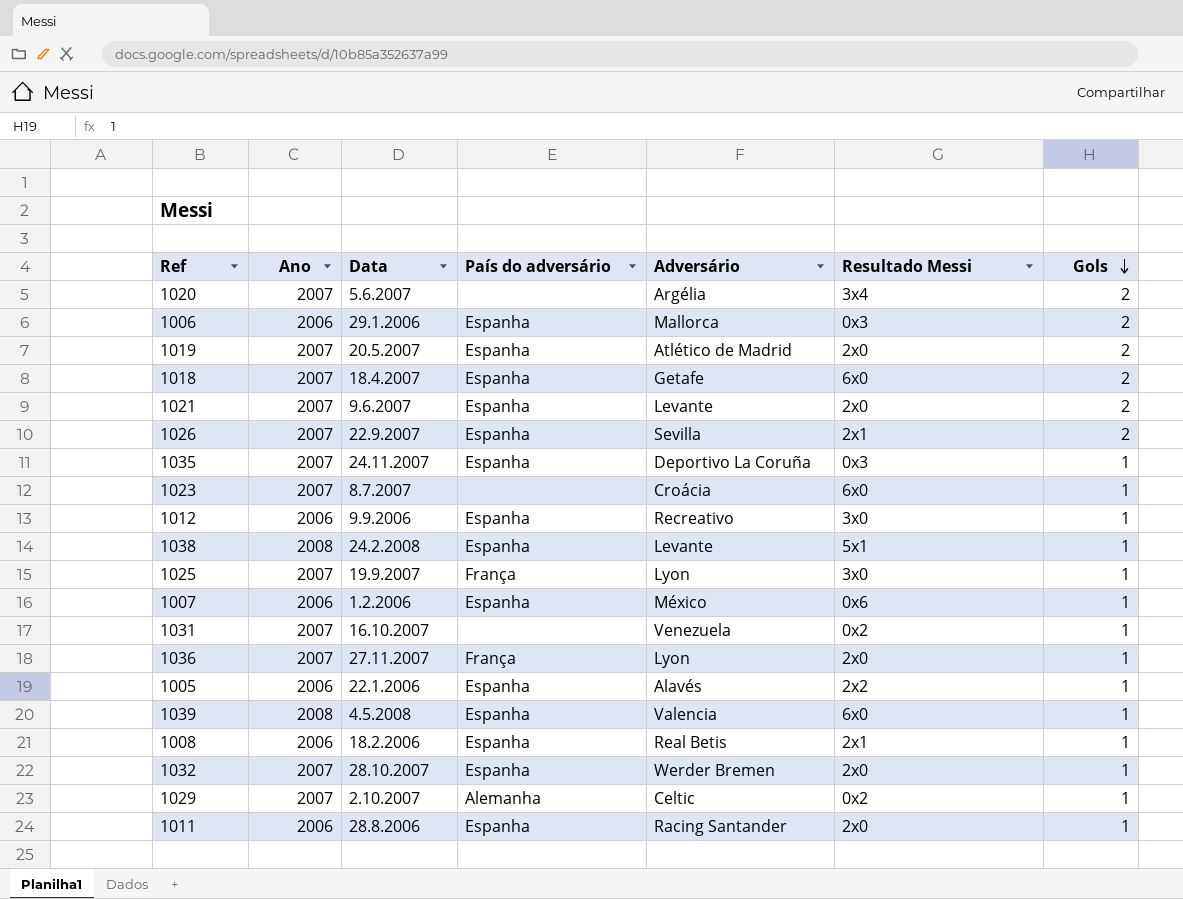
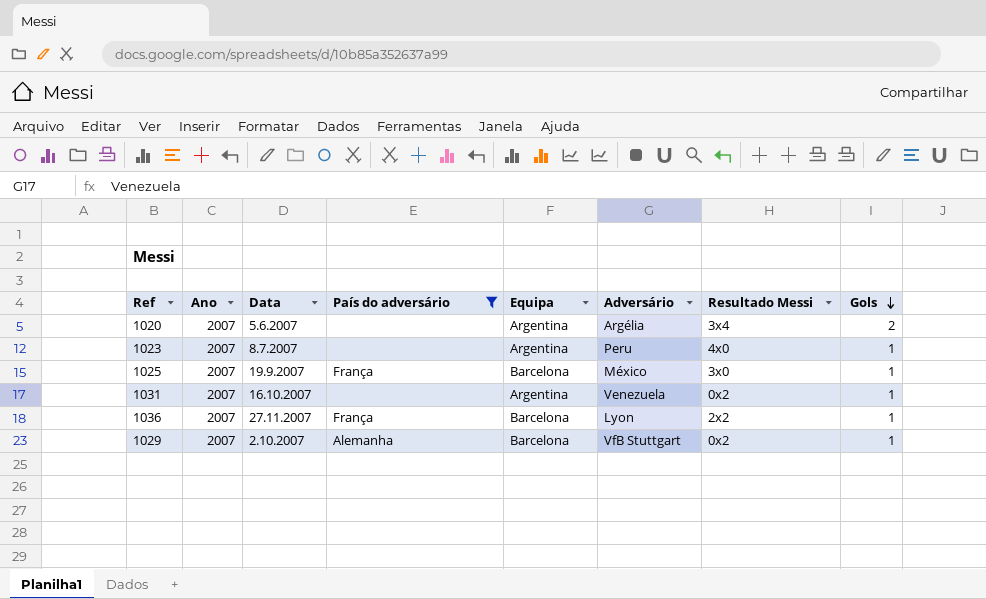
filter: none -> País do adversário != Espanha
column Equipa | position: none -> 5
1023 | Adversário: Croácia -> Peru
1023 | Resultado Messi: 6x0 -> 4x0
1025 | Adversário: Lyon -> México
1036 | Resultado Messi: 2x0 -> 2x2
1029 | Adversário: Celtic -> VfB Stuttgart

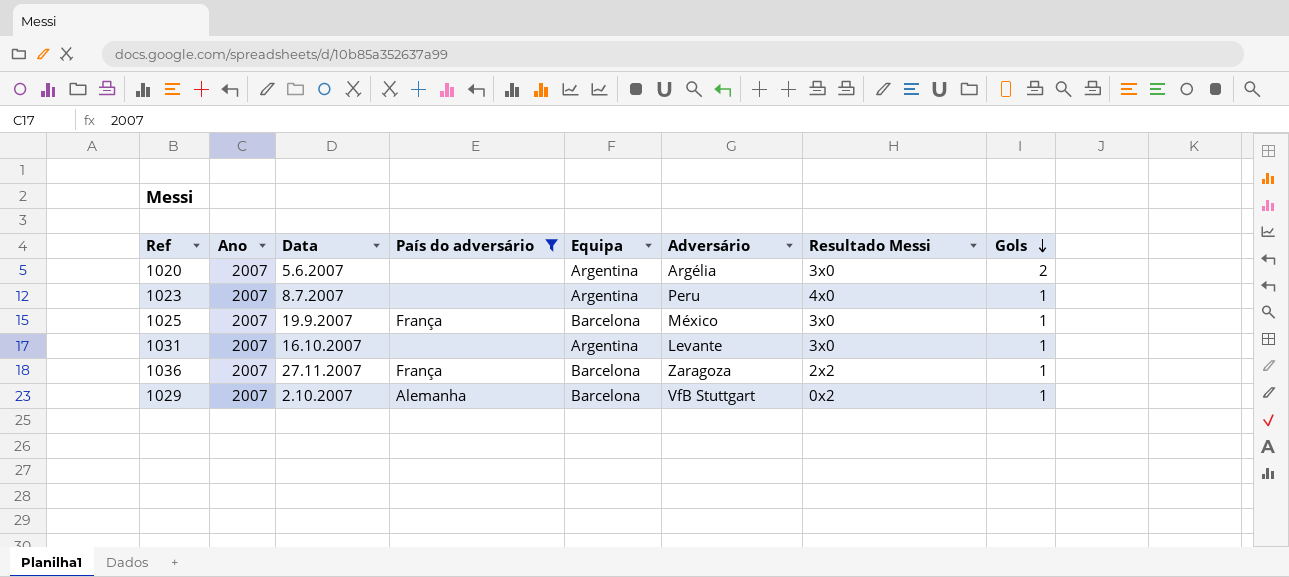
1020 | Resultado Messi: 3x4 -> 3x0
1031 | Adversário: Venezuela -> Levante
1031 | Resultado Messi: 0x2 -> 3x0
1036 | Adversário: Lyon -> Zaragoza

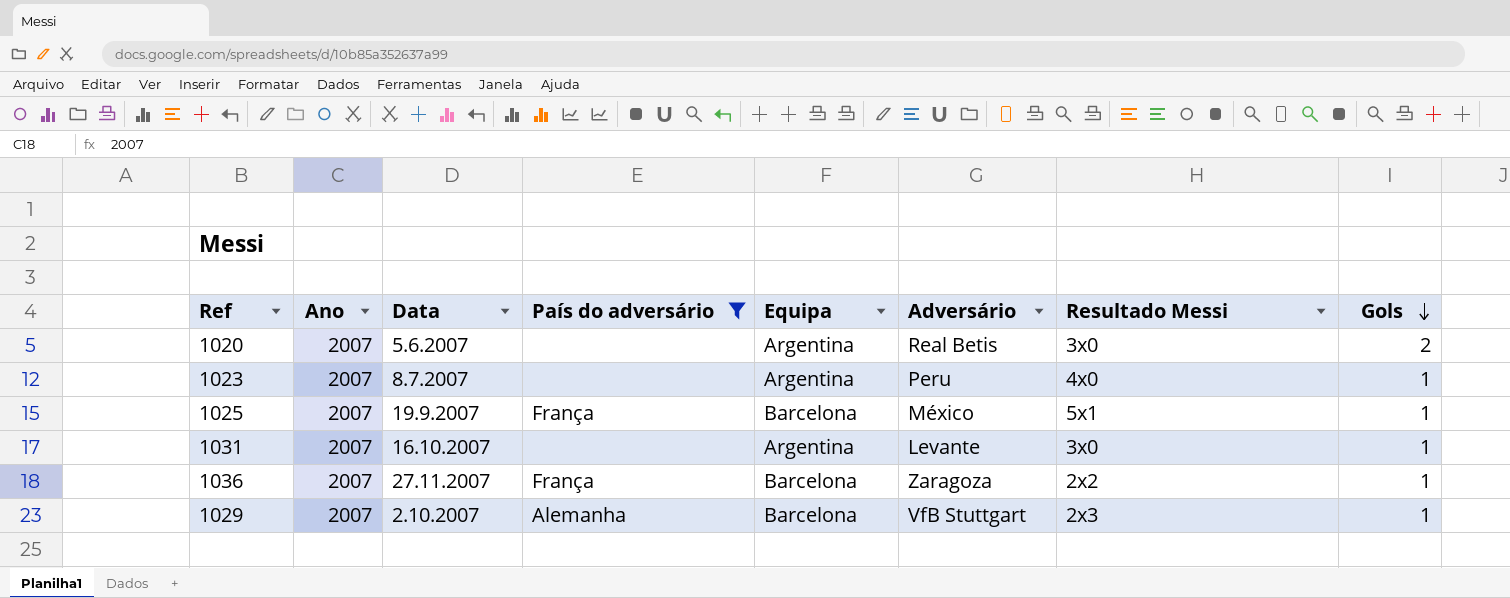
1020 | Adversário: Argélia -> Real Betis
1025 | Resultado Messi: 3x0 -> 5x1
1029 | Resultado Messi: 0x2 -> 2x3

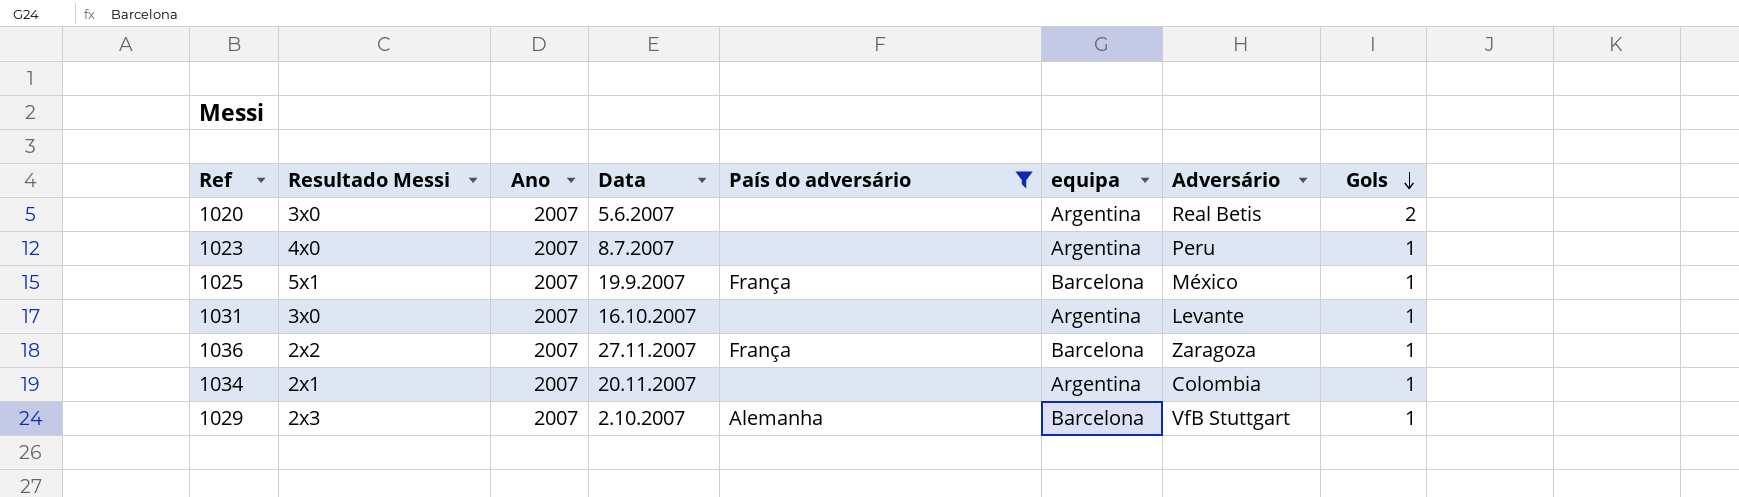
column Resultado Messi | position: 7 -> 2
column name: Equipa -> equipa
row 1034: none -> 2x1 | 2007 | 20.11.2007 | none | Argentina | Colombia | 1

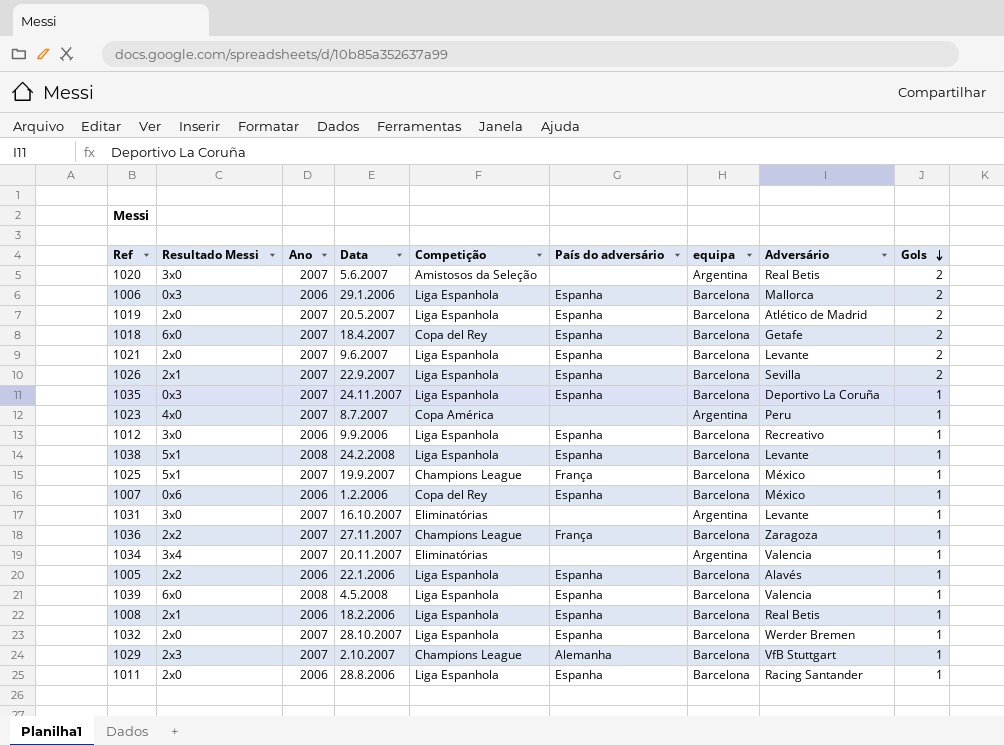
filter: País do adversário != Espanha -> none
column Competição | position: none -> 5
1034 | Resultado Messi: 2x1 -> 3x4
1034 | Adversário: Colombia -> Valencia

